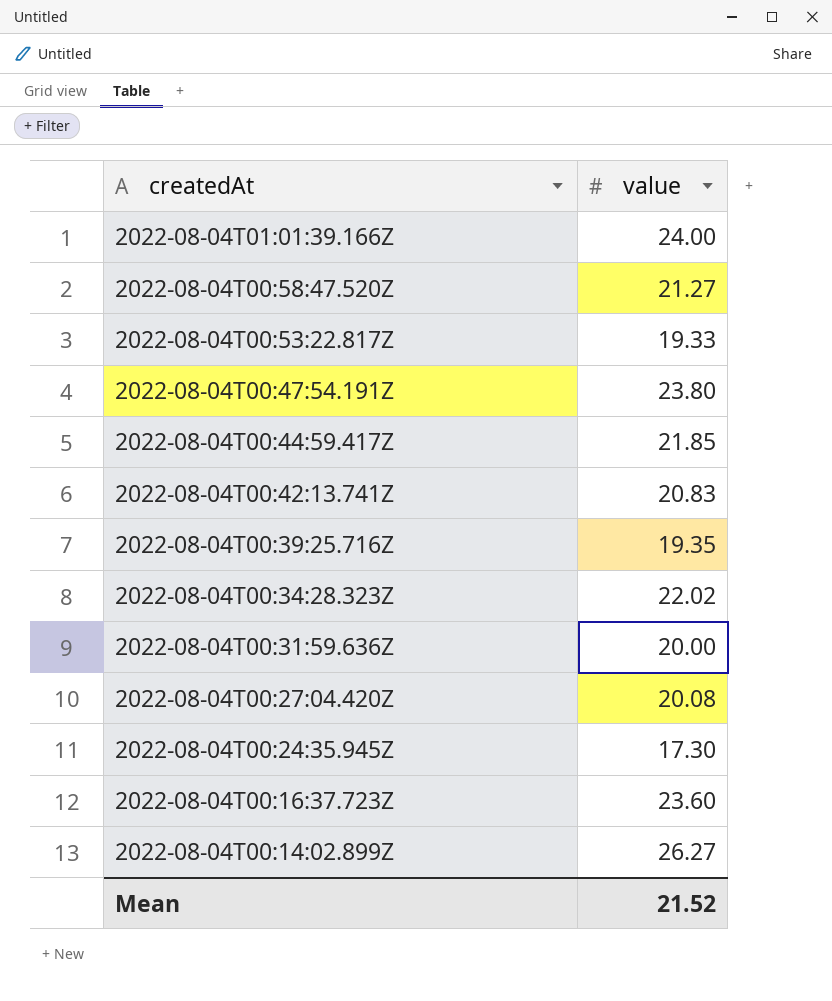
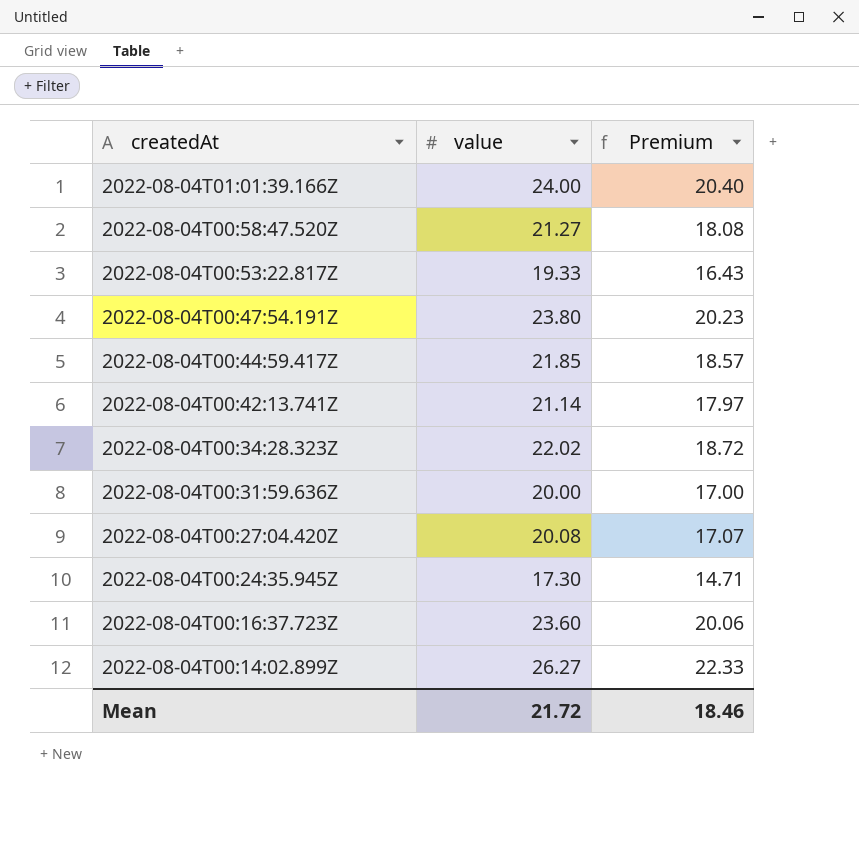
column Premium | formula: none -> [value] * 0.85
row 2022-08-04T00:39:25.716Z: 19.35 -> none
2022-08-04T00:42:13.741Z | value: 20.83 -> 21.14
Mean | value: 21.52 -> 21.72

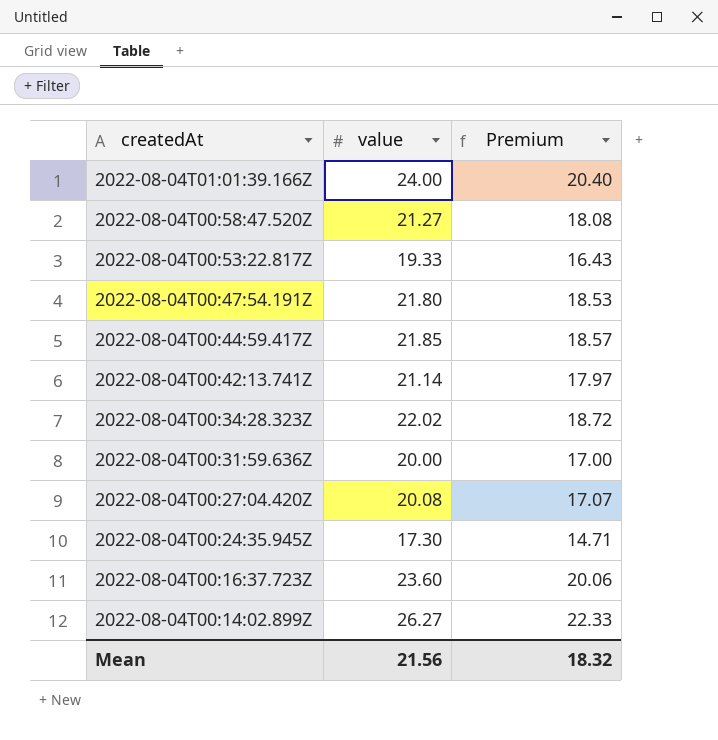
2022-08-04T00:47:54.191Z | value: 23.80 -> 21.80
2022-08-04T00:47:54.191Z | Premium: 20.23 -> 18.53
Mean | value: 21.72 -> 21.56
Mean | Premium: 18.46 -> 18.32

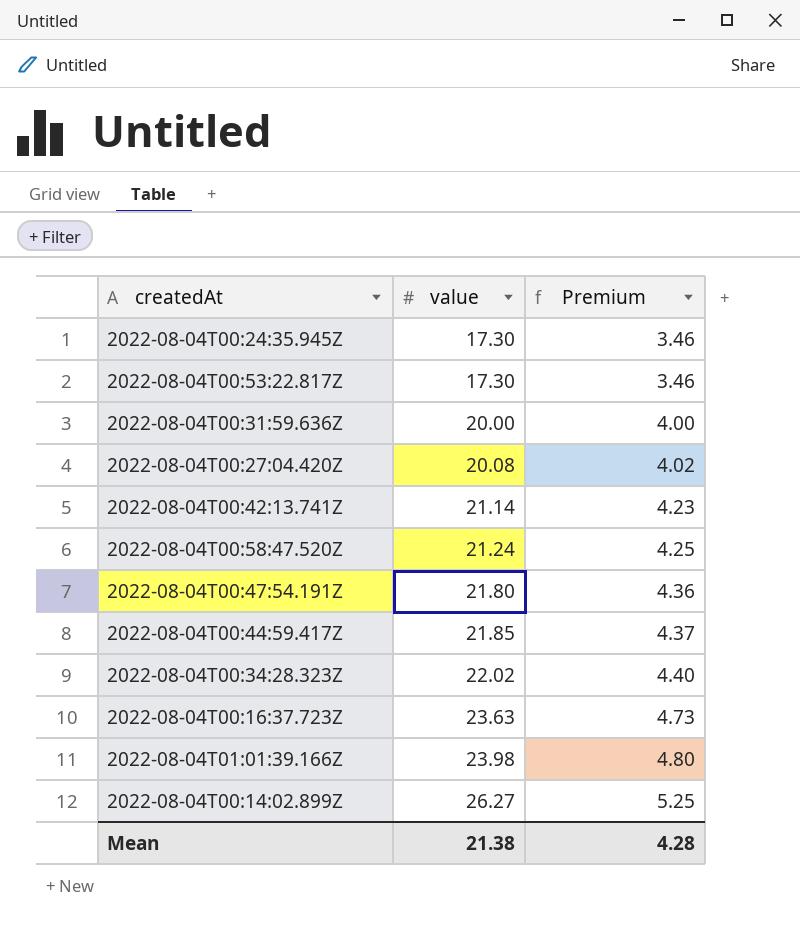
row order: createdAt descending -> value ascending
column Premium | formula: [value] * 0.85 -> [value] * 0.2
2022-08-04T00:53:22.817Z | value: 19.33 -> 17.30
2022-08-04T00:58:47.520Z | value: 21.27 -> 21.24
2022-08-04T00:16:37.723Z | value: 23.60 -> 23.63
2022-08-04T01:01:39.166Z | value: 24.00 -> 23.98
Mean | value: 21.56 -> 21.38
Mean | Premium: 18.32 -> 4.28

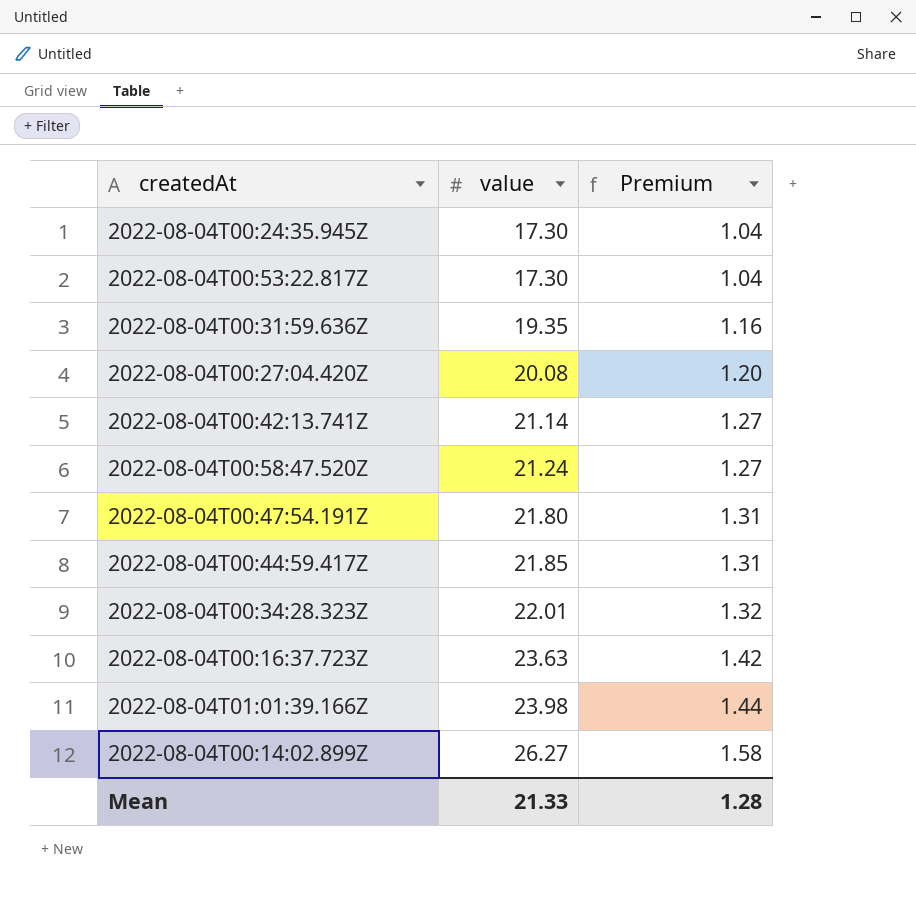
column Premium | formula: [value] * 0.2 -> [value] * 0.06
2022-08-04T00:31:59.636Z | value: 20.00 -> 19.35
2022-08-04T00:34:28.323Z | value: 22.02 -> 22.01
Mean | value: 21.38 -> 21.33
Mean | Premium: 4.28 -> 1.28

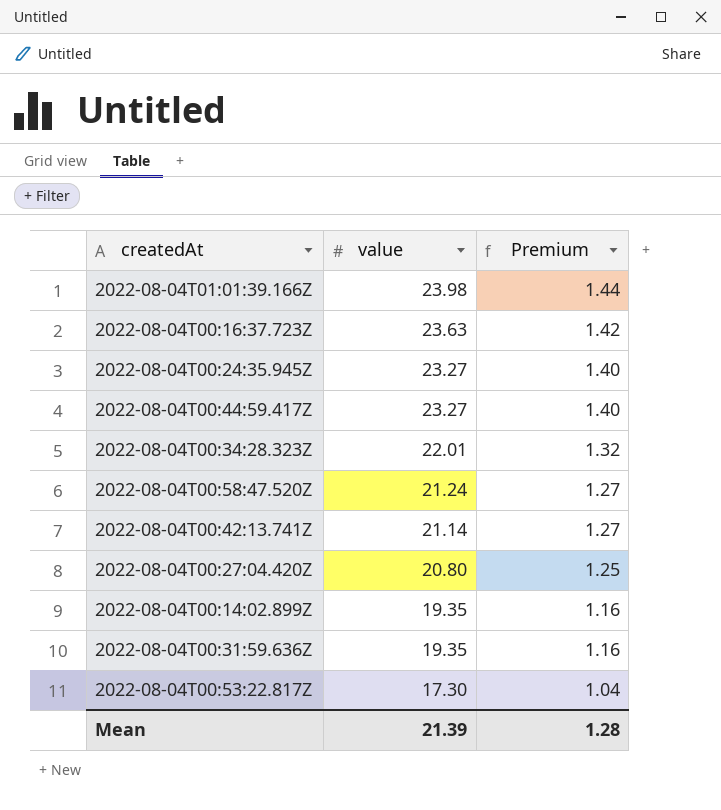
row order: value ascending -> value descending
row 2022-08-04T00:47:54.191Z: 21.80 | 1.31 -> none
2022-08-04T00:24:35.945Z | value: 17.30 -> 23.27
2022-08-04T00:24:35.945Z | Premium: 1.04 -> 1.40
2022-08-04T00:44:59.417Z | value: 21.85 -> 23.27
2022-08-04T00:44:59.417Z | Premium: 1.31 -> 1.40
2022-08-04T00:27:04.420Z | value: 20.08 -> 20.80
2022-08-04T00:27:04.420Z | Premium: 1.20 -> 1.25
2022-08-04T00:14:02.899Z | value: 26.27 -> 19.35
2022-08-04T00:14:02.899Z | Premium: 1.58 -> 1.16
Mean | value: 21.33 -> 21.39

